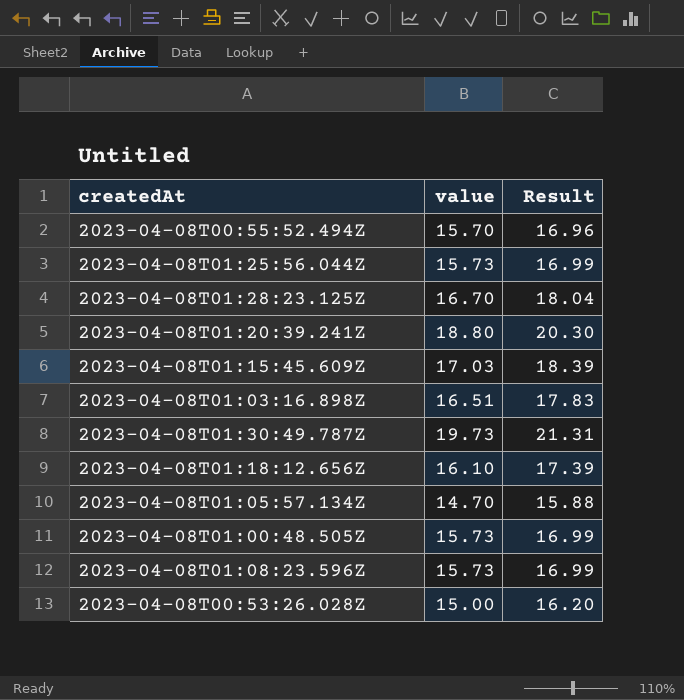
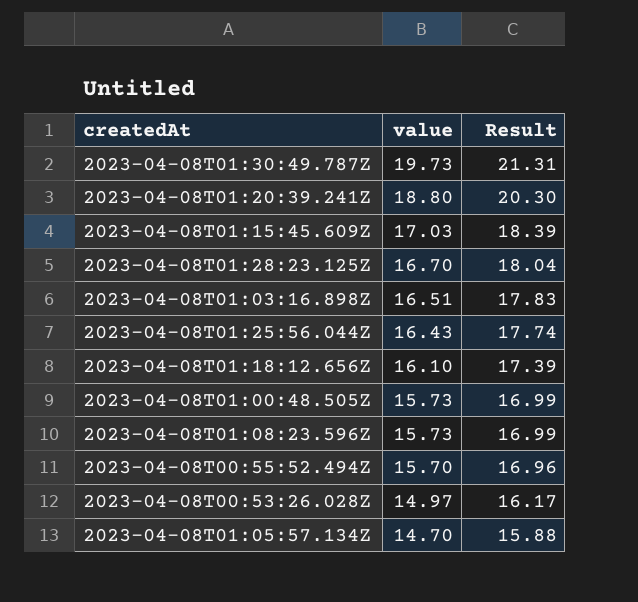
row order: none -> value descending
2023-04-08T01:25:56.044Z | value: 15.73 -> 16.43
2023-04-08T01:25:56.044Z | Result: 16.99 -> 17.74
2023-04-08T00:53:26.028Z | value: 15.00 -> 14.97
2023-04-08T00:53:26.028Z | Result: 16.20 -> 16.17

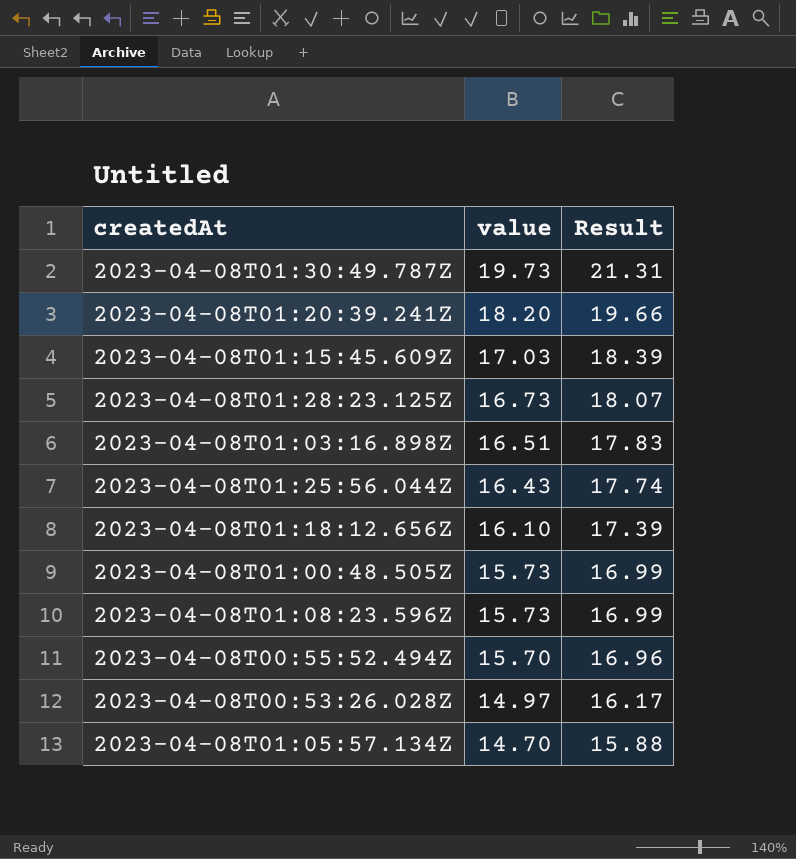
2023-04-08T01:20:39.241Z | value: 18.80 -> 18.20
2023-04-08T01:20:39.241Z | Result: 20.30 -> 19.66
2023-04-08T01:28:23.125Z | value: 16.70 -> 16.73
2023-04-08T01:28:23.125Z | Result: 18.04 -> 18.07

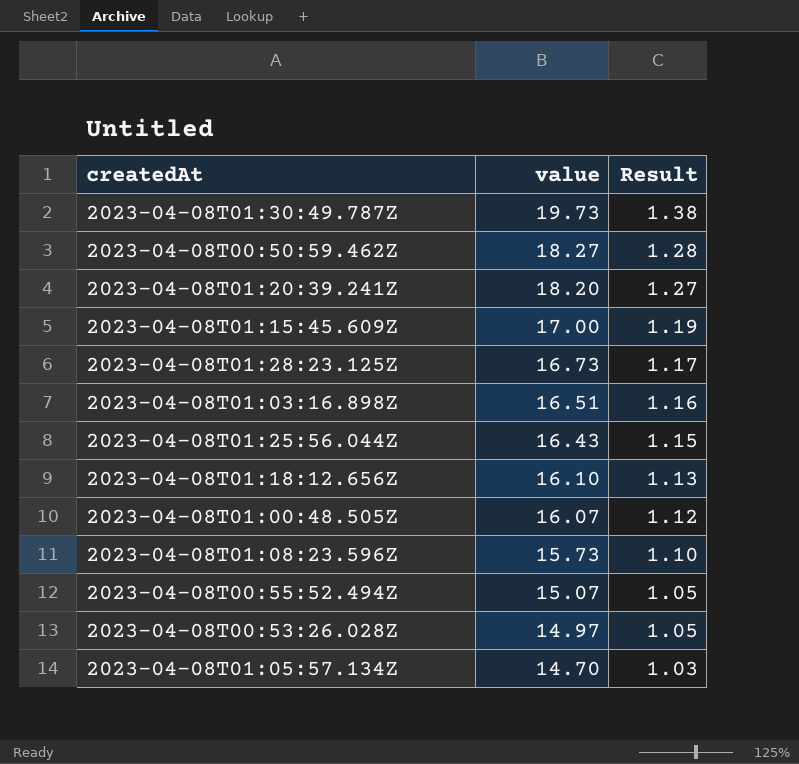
column Result | formula: [value] * 1.08 -> [value] * 0.07
row 2023-04-08T00:50:59.462Z: none -> 18.27 | 1.28
2023-04-08T01:15:45.609Z | value: 17.03 -> 17.00
2023-04-08T01:00:48.505Z | value: 15.73 -> 16.07
2023-04-08T00:55:52.494Z | value: 15.70 -> 15.07

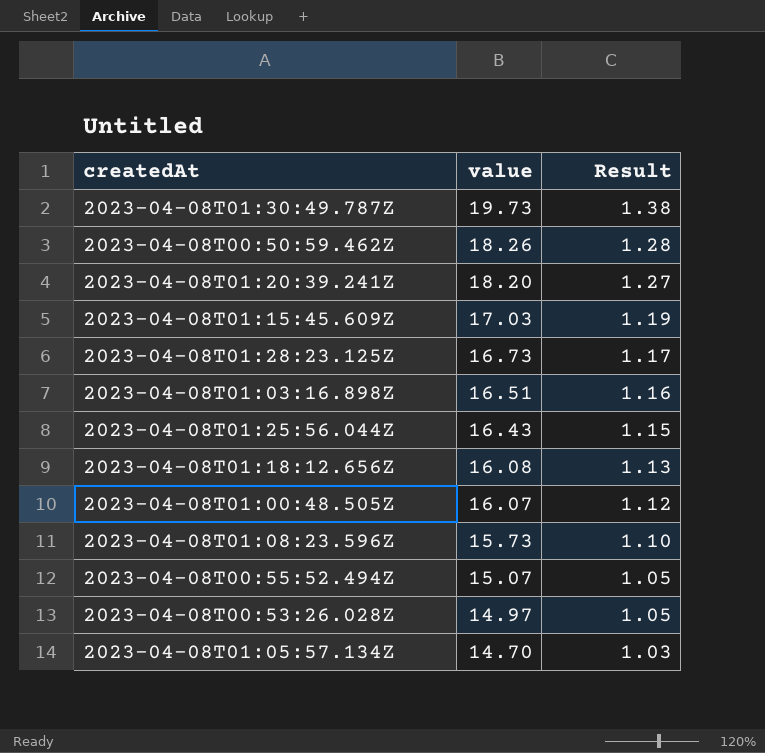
2023-04-08T00:50:59.462Z | value: 18.27 -> 18.26
2023-04-08T01:15:45.609Z | value: 17.00 -> 17.03
2023-04-08T01:18:12.656Z | value: 16.10 -> 16.08

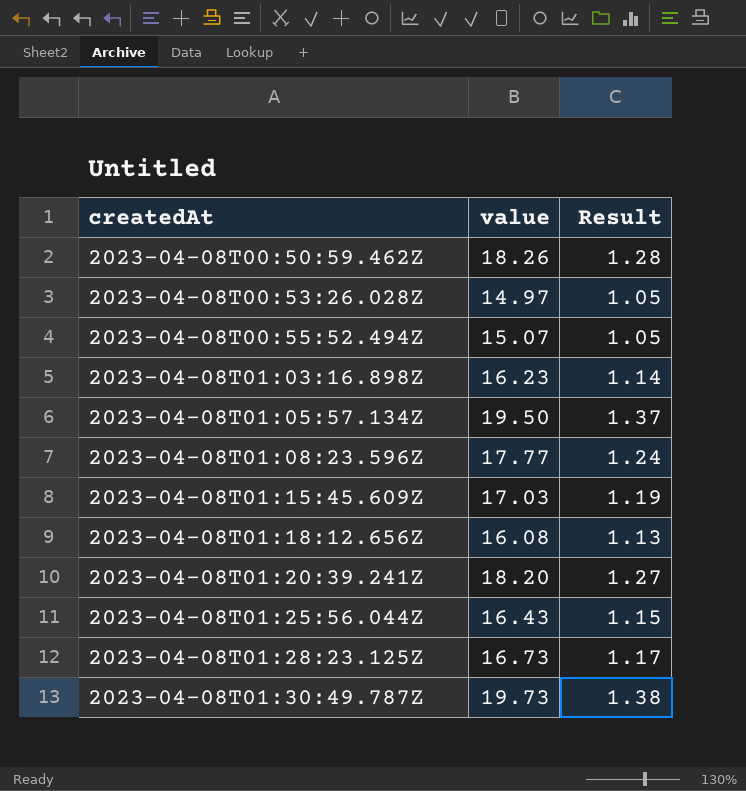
row order: value descending -> createdAt ascending
row 2023-04-08T01:00:48.505Z: 16.07 | 1.12 -> none
2023-04-08T01:03:16.898Z | value: 16.51 -> 16.23
2023-04-08T01:03:16.898Z | Result: 1.16 -> 1.14
2023-04-08T01:05:57.134Z | value: 14.70 -> 19.50
2023-04-08T01:05:57.134Z | Result: 1.03 -> 1.37
2023-04-08T01:08:23.596Z | value: 15.73 -> 17.77
2023-04-08T01:08:23.596Z | Result: 1.10 -> 1.24

